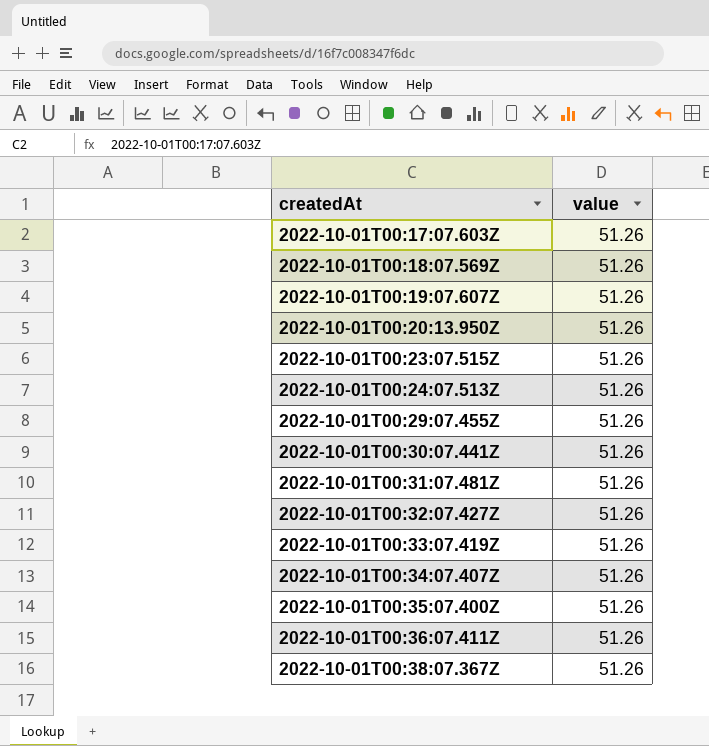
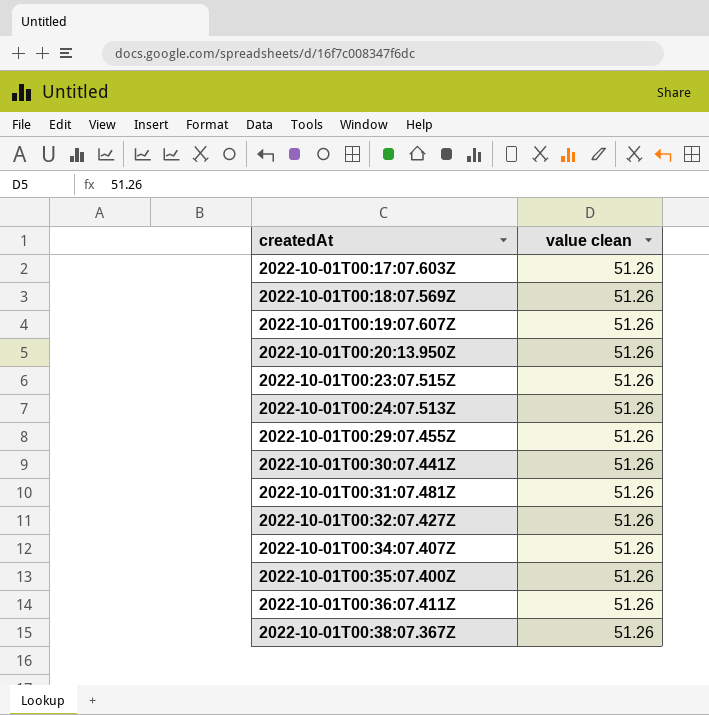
column name: value -> value clean
row 2022-10-01T00:33:07.419Z: 51.26 -> none

